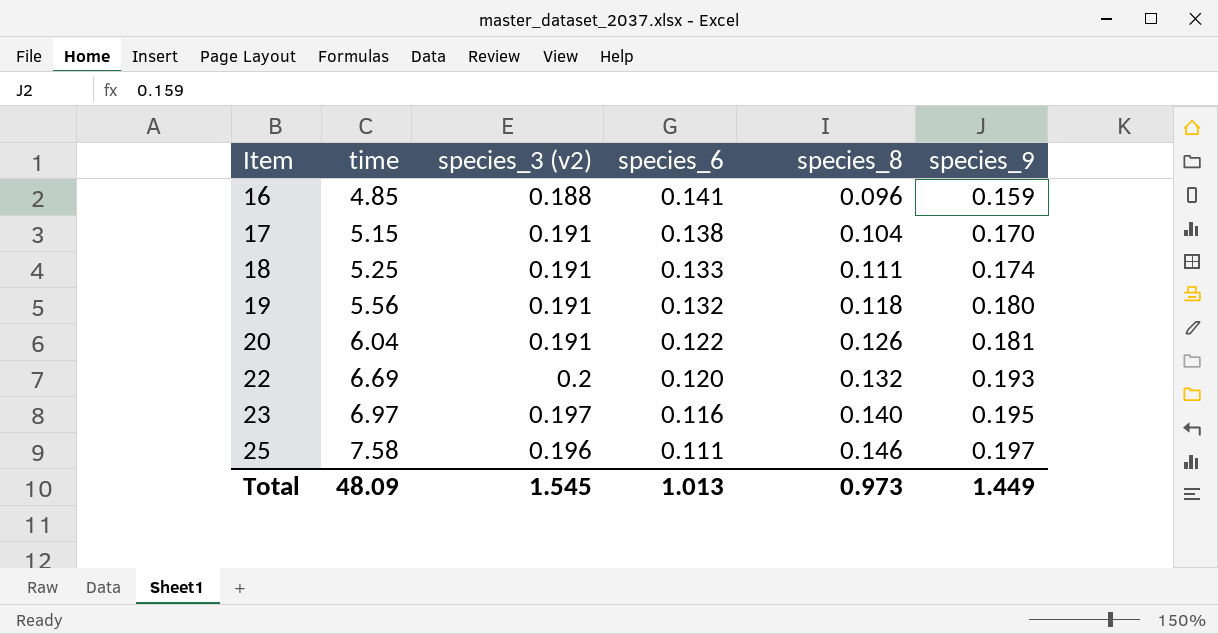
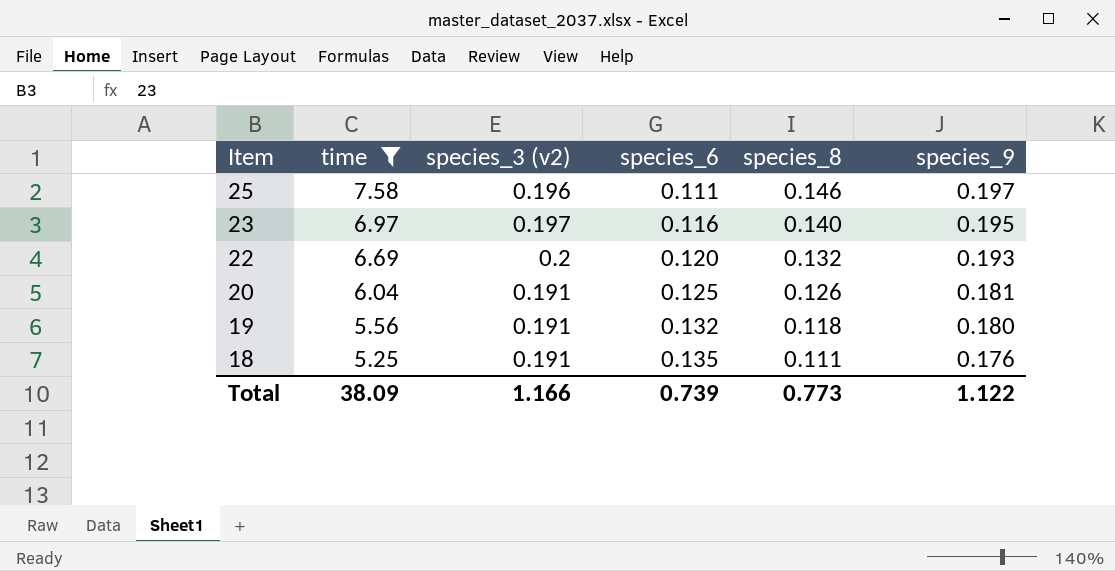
filter: none -> time >= 5.25
row order: Item ascending -> Item descending
20 | species_6: 0.122 -> 0.125
18 | species_6: 0.133 -> 0.135
18 | species_9: 0.174 -> 0.176
Total | time: 48.09 -> 38.09
Total | species_3 (v2): 1.545 -> 1.166
Total | species_6: 1.013 -> 0.739
Total | species_8: 0.973 -> 0.773
Total | species_9: 1.449 -> 1.122

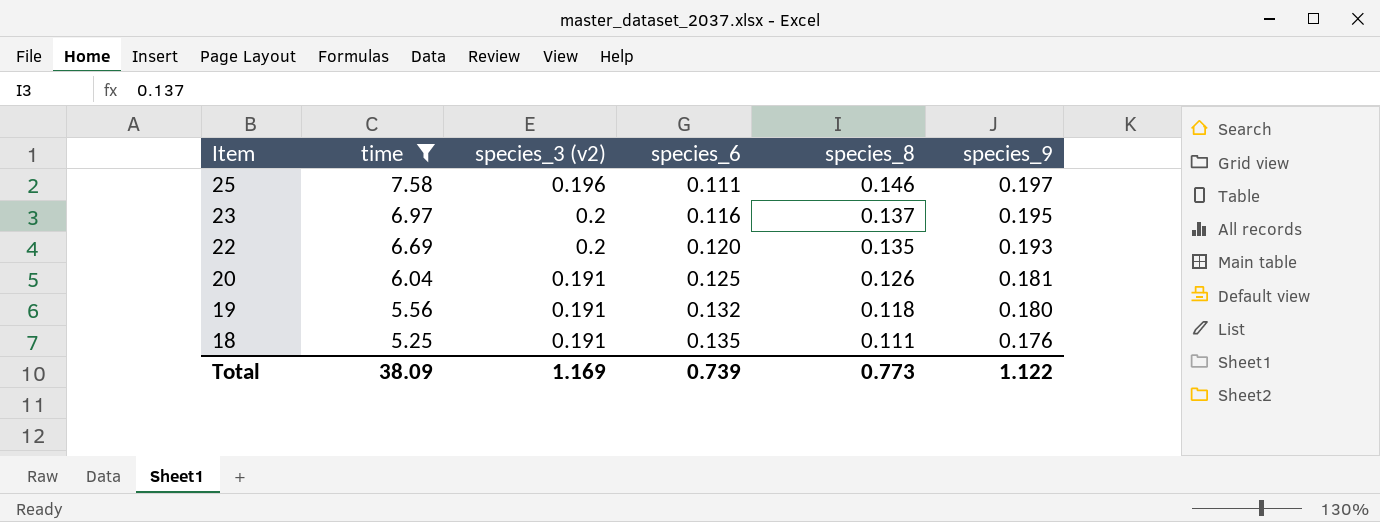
23 | species_3 (v2): 0.197 -> 0.2
23 | species_8: 0.140 -> 0.137
22 | species_8: 0.132 -> 0.135
Total | species_3 (v2): 1.166 -> 1.169

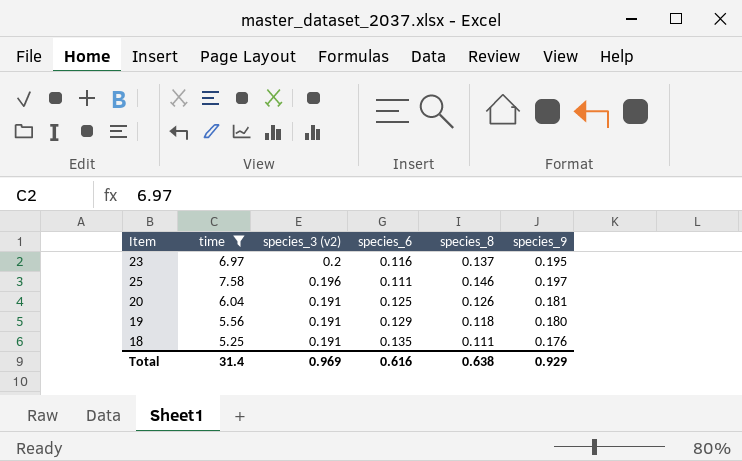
row order: Item descending -> species_3 (v2) descending
row 22: 6.69 | 0.2 | 0.120 | 0.135 | 0.193 -> none
19 | species_6: 0.132 -> 0.129
Total | time: 38.09 -> 31.4
Total | species_3 (v2): 1.169 -> 0.969
Total | species_6: 0.739 -> 0.616
Total | species_8: 0.773 -> 0.638
Total | species_9: 1.122 -> 0.929

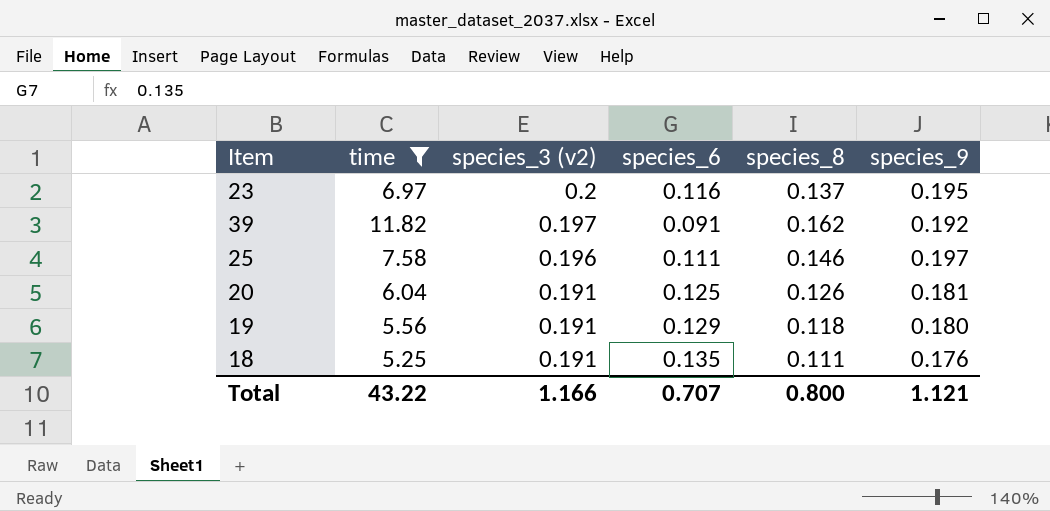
row 39: none -> 11.82 | 0.197 | 0.091 | 0.162 | 0.192
Total | time: 31.4 -> 43.22
Total | species_3 (v2): 0.969 -> 1.166
Total | species_6: 0.616 -> 0.707
Total | species_8: 0.638 -> 0.800
Total | species_9: 0.929 -> 1.121

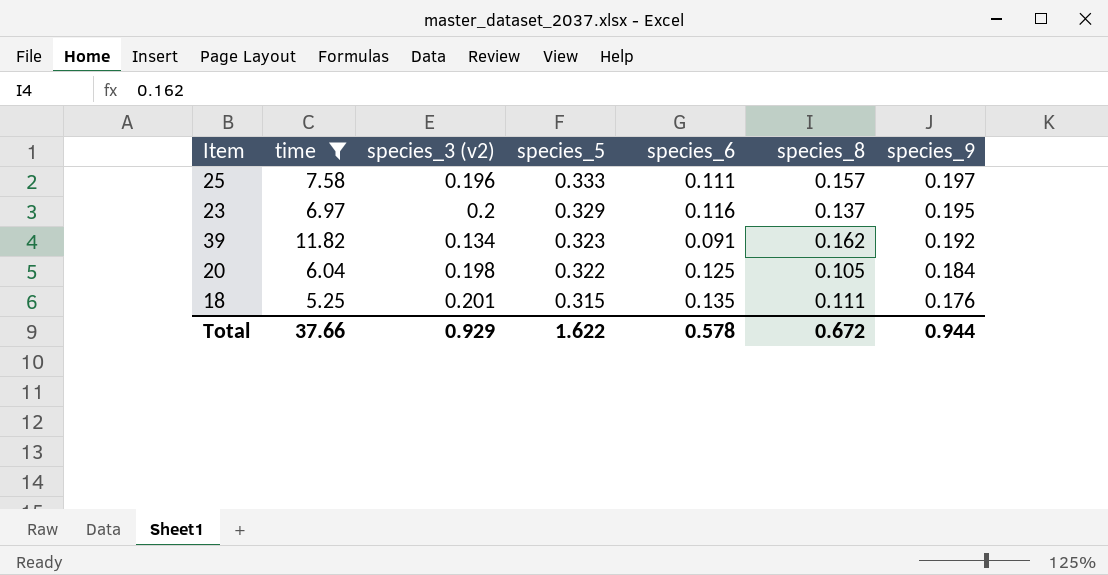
row order: species_3 (v2) descending -> species_5 descending
column species_5 | position: none -> 4
row 19: 5.56 | 0.191 | 0.129 | 0.118 | 0.180 -> none
25 | species_8: 0.146 -> 0.157
39 | species_3 (v2): 0.197 -> 0.134
20 | species_3 (v2): 0.191 -> 0.198
20 | species_8: 0.126 -> 0.105
20 | species_9: 0.181 -> 0.184
18 | species_3 (v2): 0.191 -> 0.201
Total | time: 43.22 -> 37.66
Total | species_3 (v2): 1.166 -> 0.929
Total | species_6: 0.707 -> 0.578
Total | species_8: 0.800 -> 0.672
Total | species_9: 1.121 -> 0.944

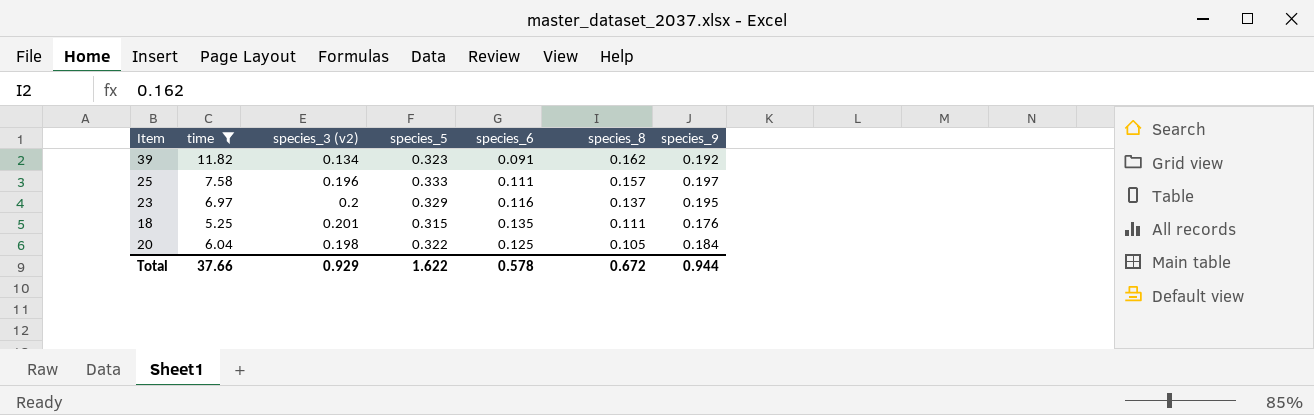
row order: species_5 descending -> species_8 descending

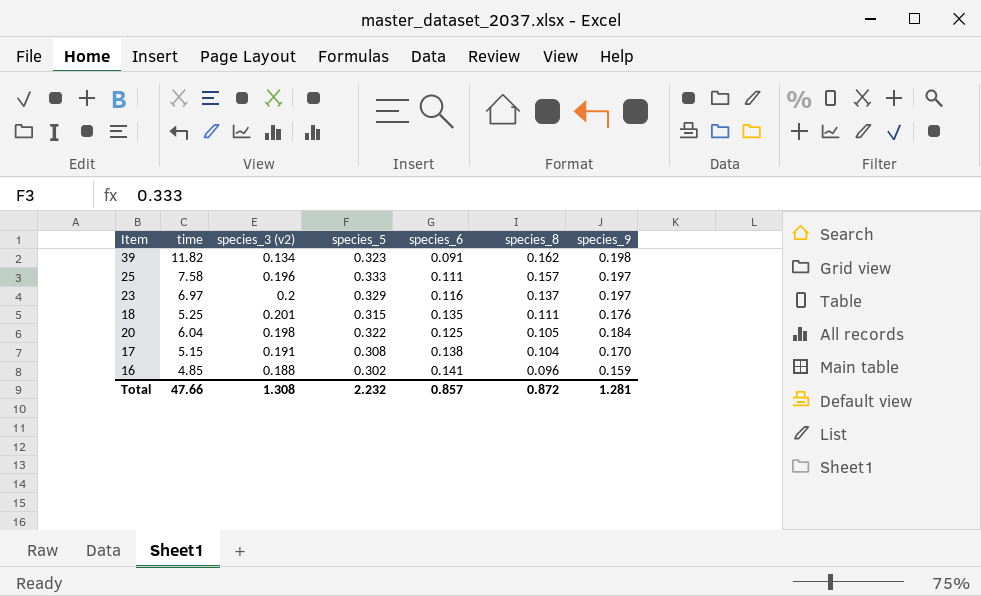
filter: time >= 5.25 -> none
39 | species_9: 0.192 -> 0.198
23 | species_9: 0.195 -> 0.197
Total | time: 37.66 -> 47.66
Total | species_3 (v2): 0.929 -> 1.308
Total | species_5: 1.622 -> 2.232
Total | species_6: 0.578 -> 0.857
Total | species_8: 0.672 -> 0.872
Total | species_9: 0.944 -> 1.281

